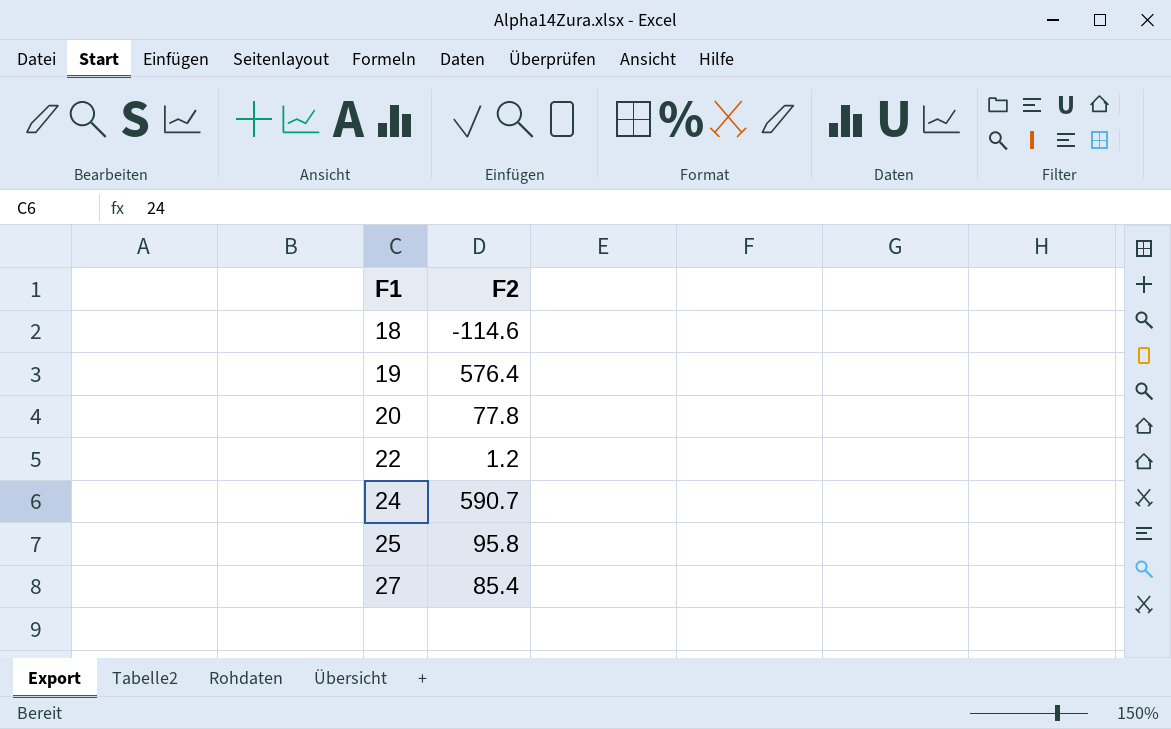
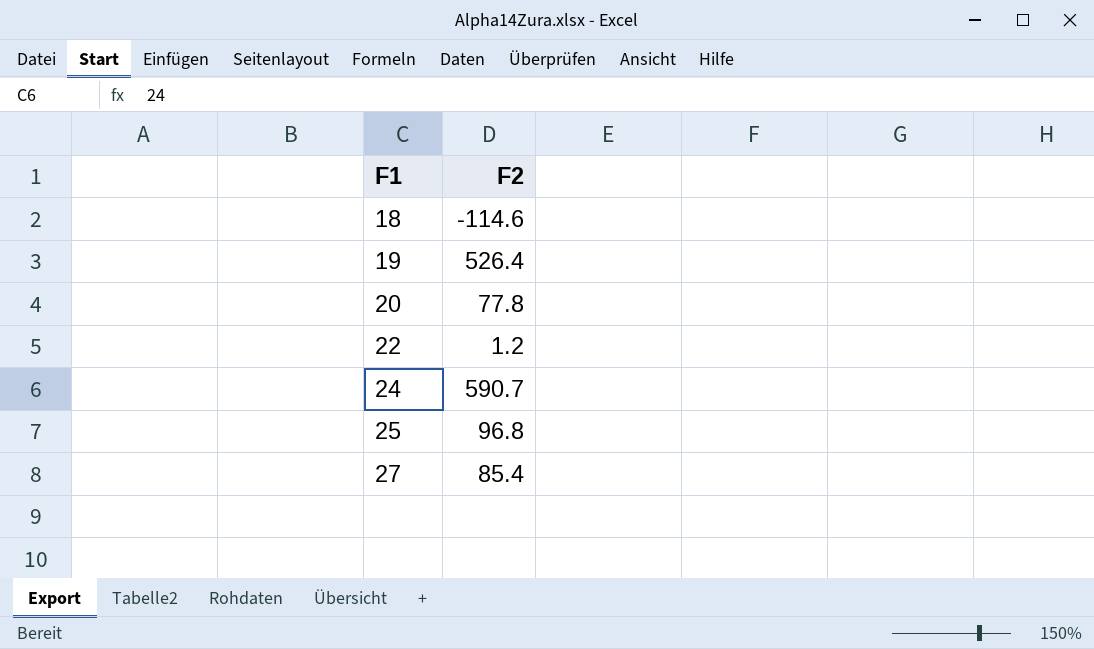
19 | F2: 576.4 -> 526.4
25 | F2: 95.8 -> 96.8

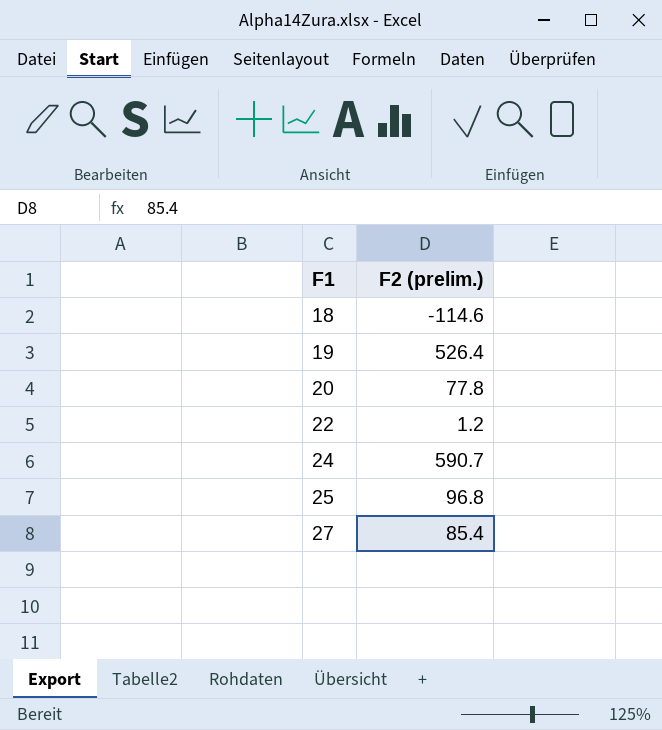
column name: F2 -> F2 (prelim.)

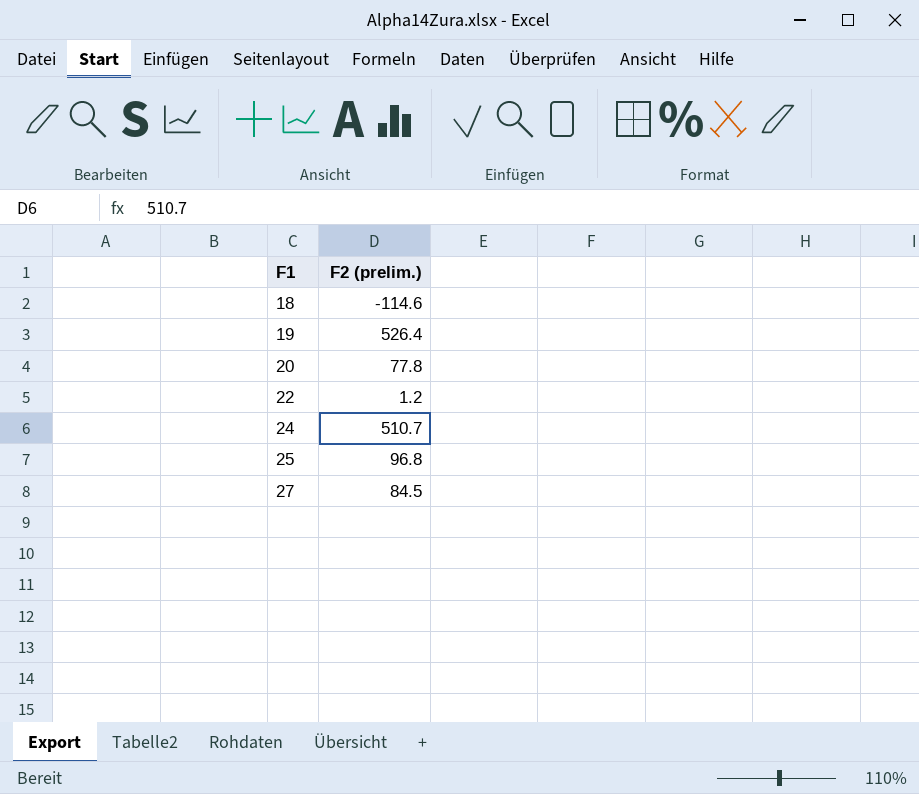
24 | F2 (prelim.): 590.7 -> 510.7
27 | F2 (prelim.): 85.4 -> 84.5

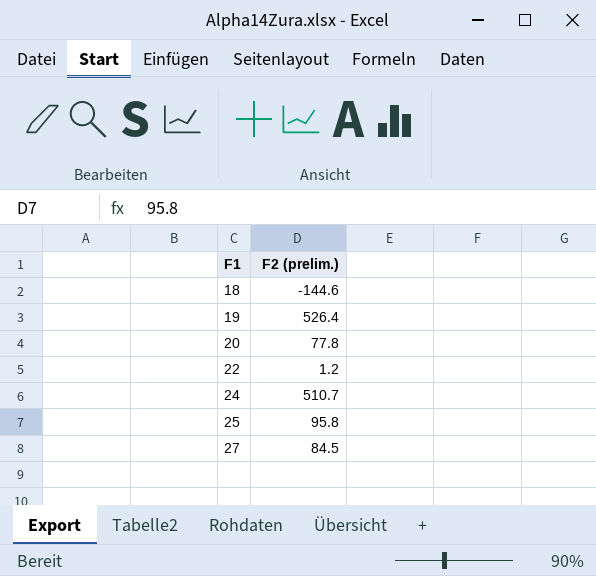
18 | F2 (prelim.): -114.6 -> -144.6
25 | F2 (prelim.): 96.8 -> 95.8

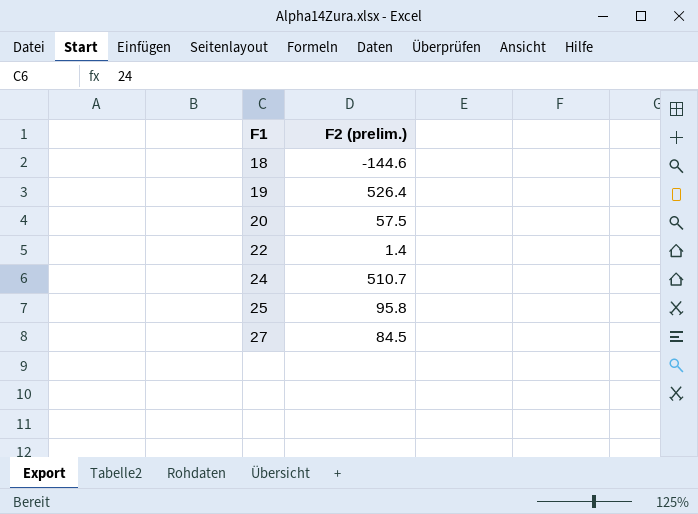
20 | F2 (prelim.): 77.8 -> 57.5
22 | F2 (prelim.): 1.2 -> 1.4

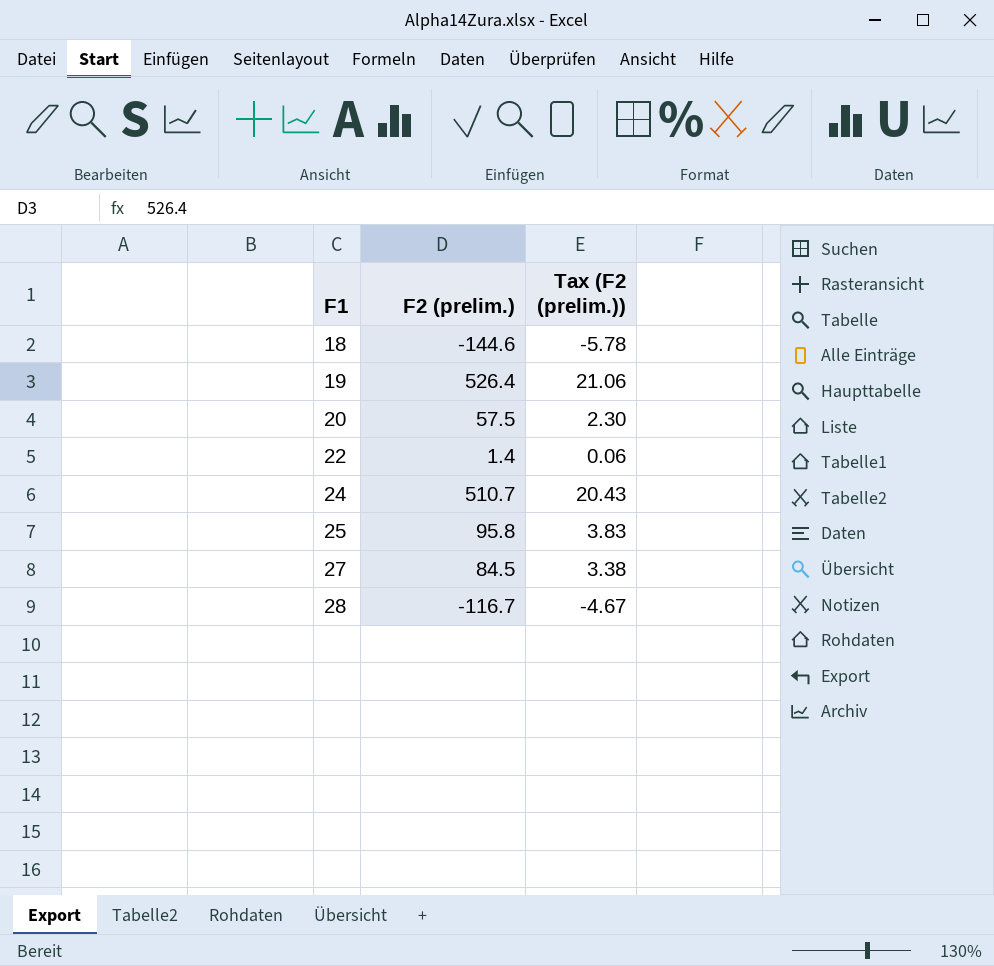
column Tax (F2 (prelim.)) | formula: none -> [F2 (prelim.)] * 0.04
row 28: none -> -116.7 | -4.67

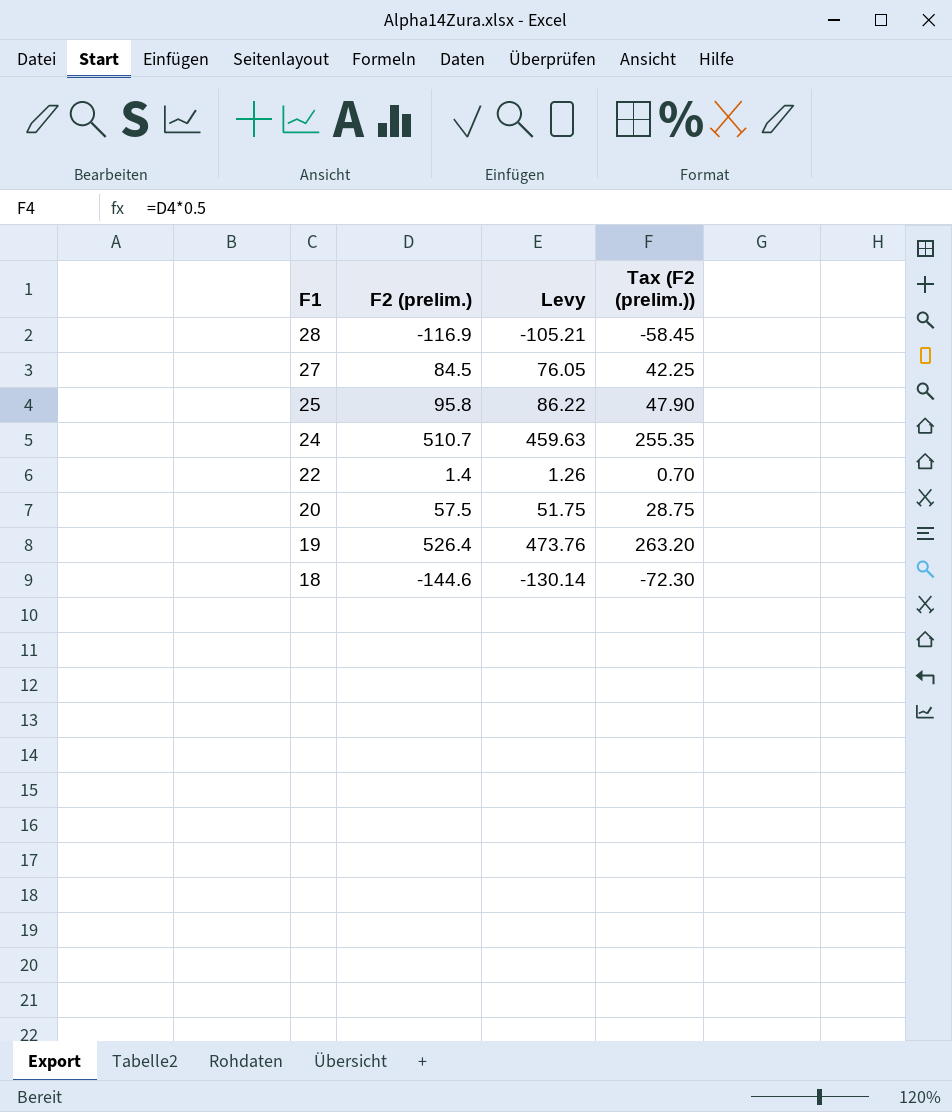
row order: F1 ascending -> F1 descending
column Levy | formula: none -> [F2 (prelim.)] * 0.9
column Tax (F2 (prelim.)) | formula: [F2 (prelim.)] * 0.04 -> [F2 (prelim.)] * 0.5
28 | F2 (prelim.): -116.7 -> -116.9

